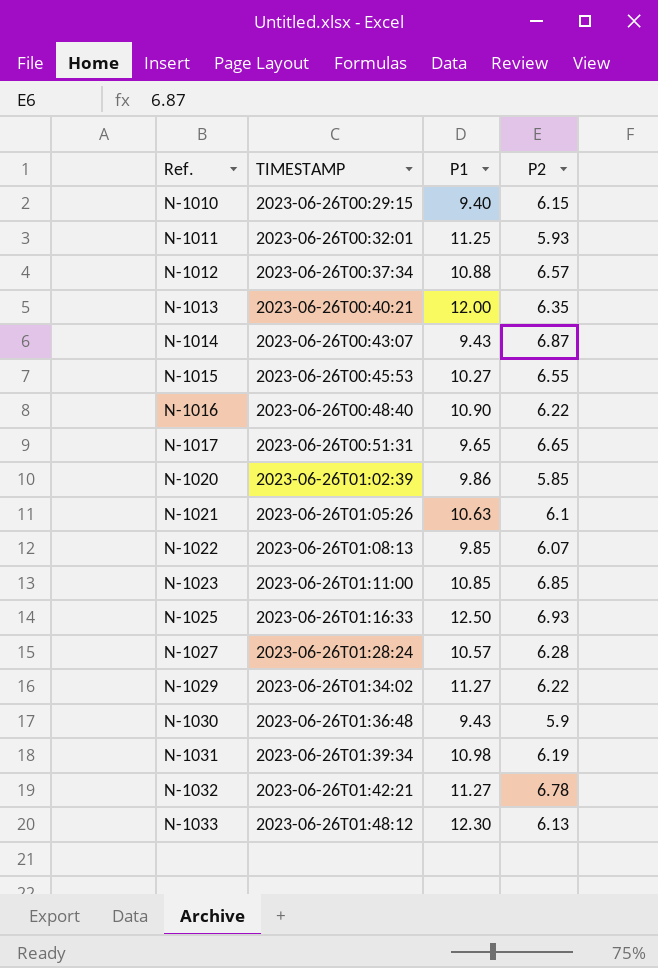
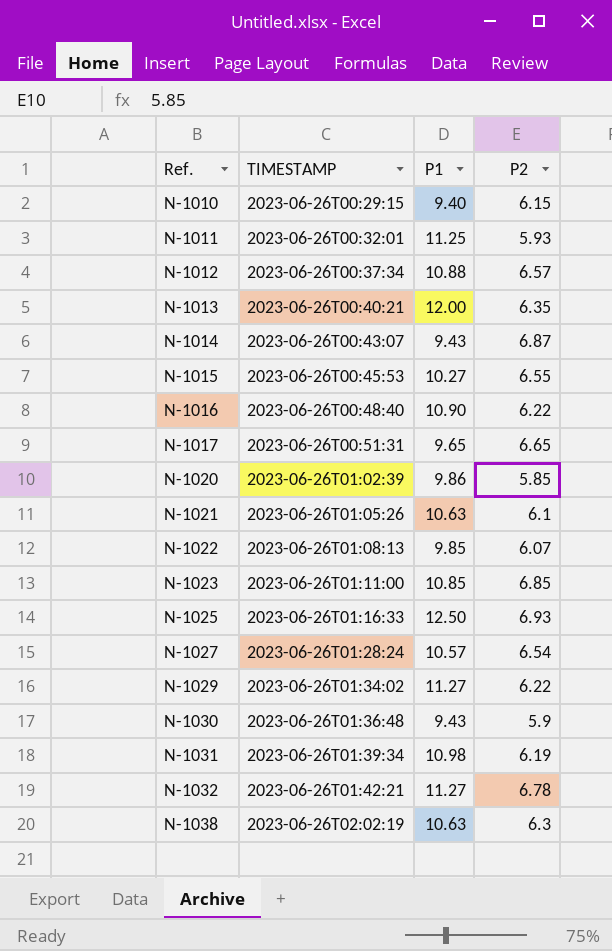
row N-1033: 2023-06-26T01:48:12 | 12.30 | 6.13 -> none
N-1027 | P2: 6.28 -> 6.54
row N-1038: none -> 2023-06-26T02:02:19 | 10.63 | 6.3

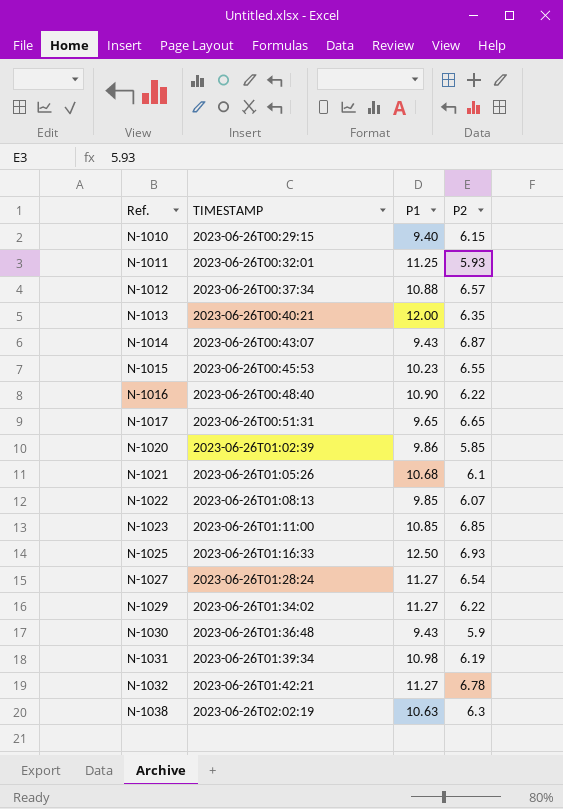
N-1015 | P1: 10.27 -> 10.23
N-1021 | P1: 10.63 -> 10.68
N-1027 | P1: 10.57 -> 11.27

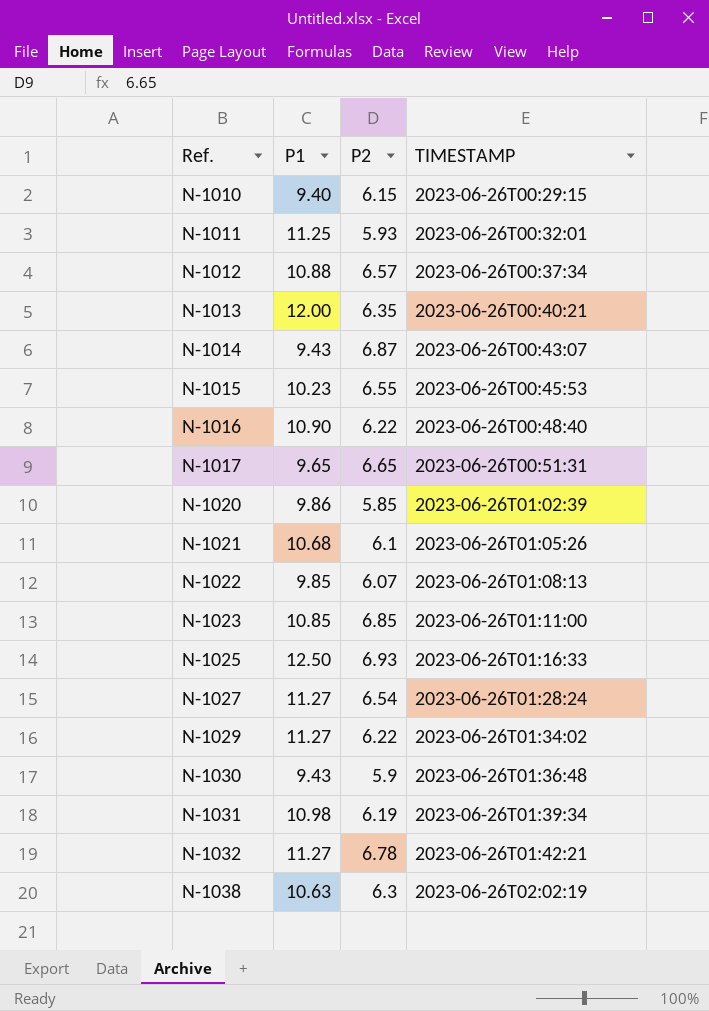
column TIMESTAMP | position: 2 -> 4

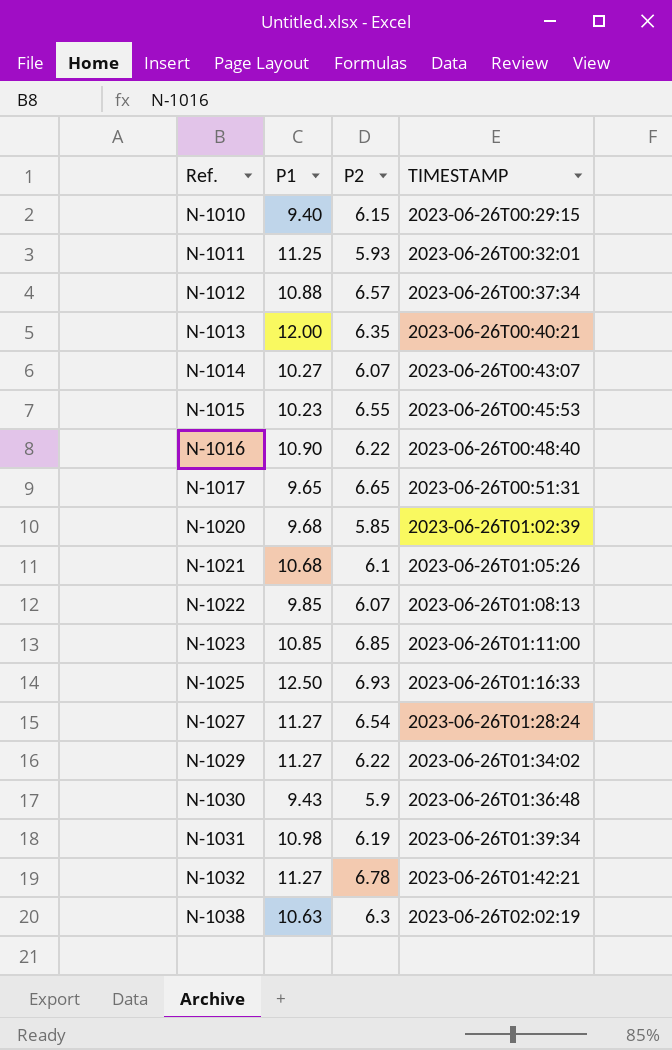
N-1014 | P1: 9.43 -> 10.27
N-1014 | P2: 6.87 -> 6.07
N-1020 | P1: 9.86 -> 9.68

